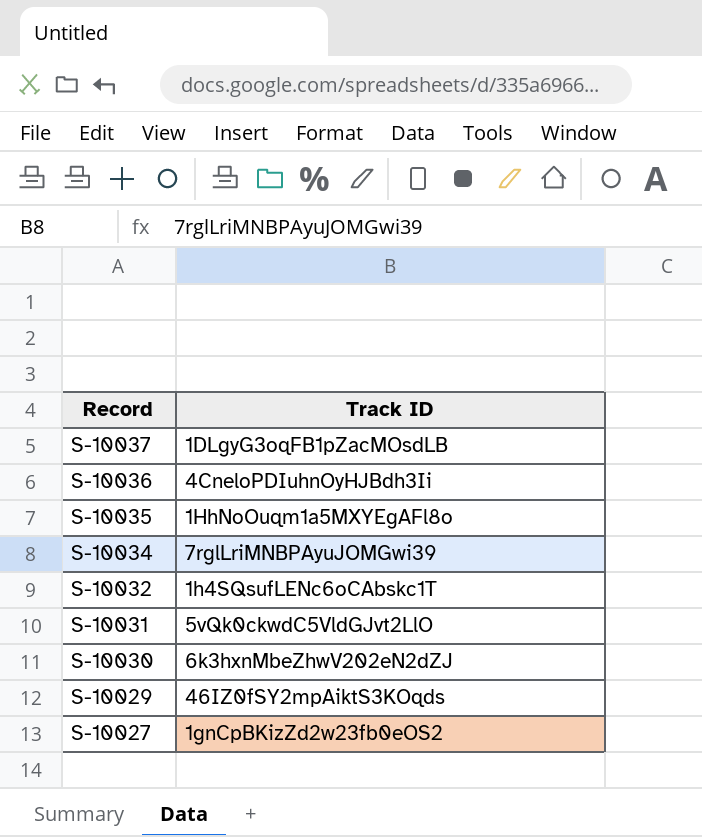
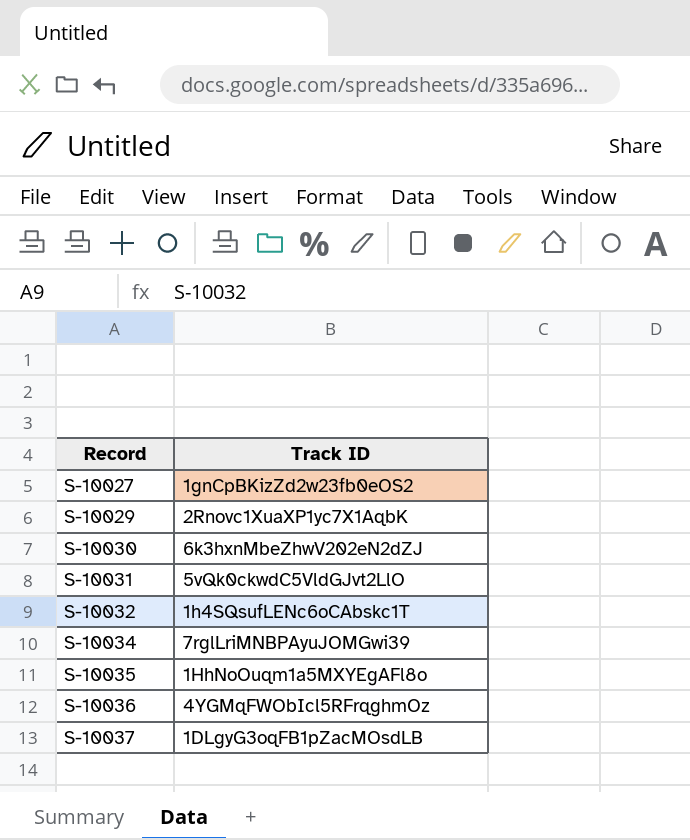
row order: Record descending -> Record ascending
S-10029 | Track ID: 46IZ0fSY2mpAiktS3KOqds -> 2Rnovc1XuaXP1yc7X1AqbK
S-10036 | Track ID: 4CneloPDIuhnOyHJBdh3Ii -> 4YGMqFWObIcl5RFrqghmOz

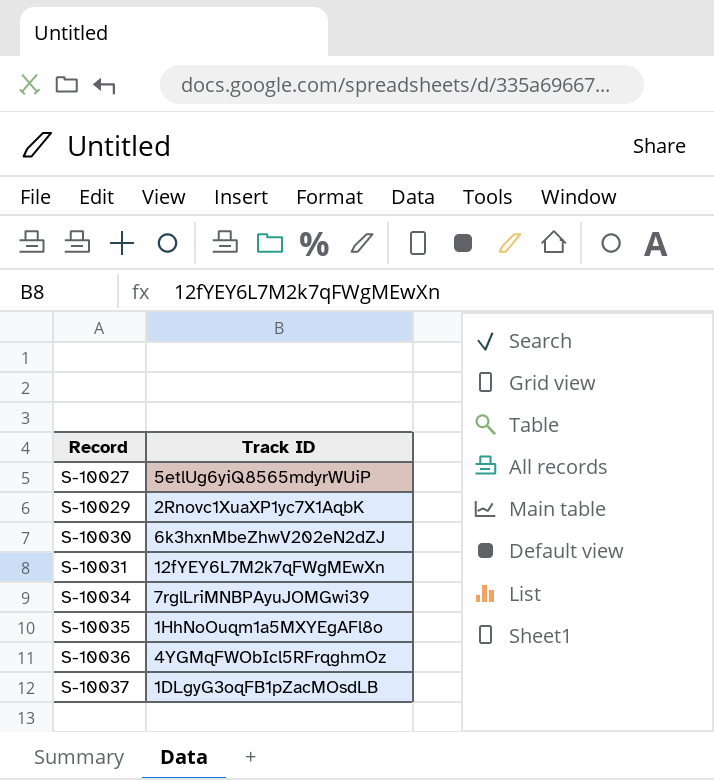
row S-10032: 1h4SQsufLENc6oCAbskc1T -> none
S-10027 | Track ID: 1gnCpBKizZd2w23fb0eOS2 -> 5etlUg6yiQ8565mdyrWUiP
S-10031 | Track ID: 5vQk0ckwdC5VldGJvt2LlO -> 12fYEY6L7M2k7qFWgMEwXn

